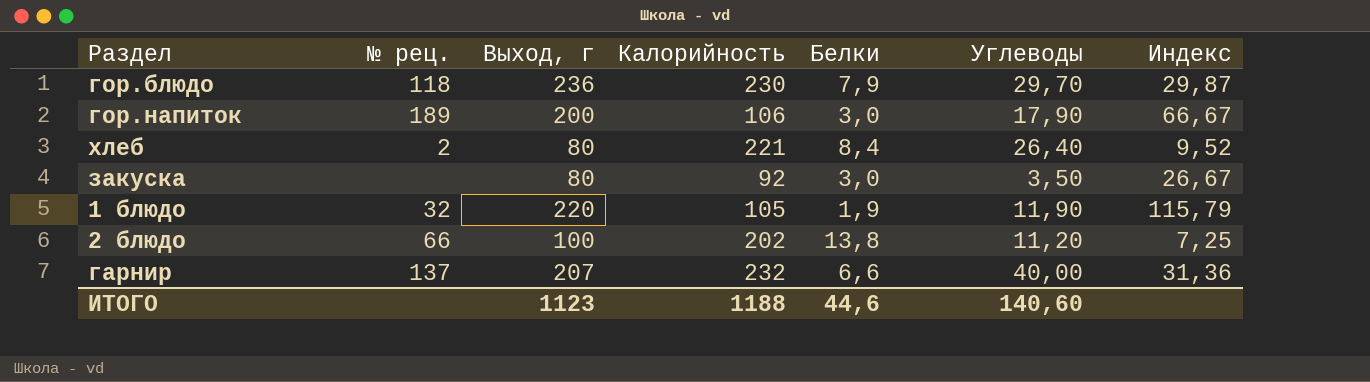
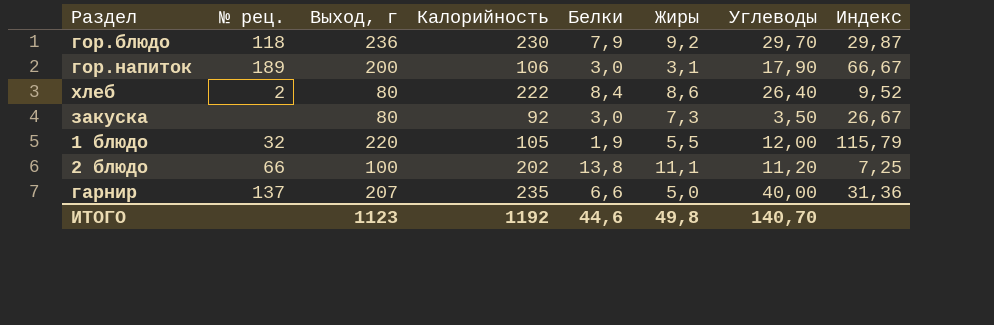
column Жиры | position: none -> 6
хлеб | Калорийность: 221 -> 222
1 блюдо | Углеводы: 11,90 -> 12,00
гарнир | Калорийность: 232 -> 235
ИТОГО | Калорийность: 1188 -> 1192
ИТОГО | Углеводы: 140,60 -> 140,70

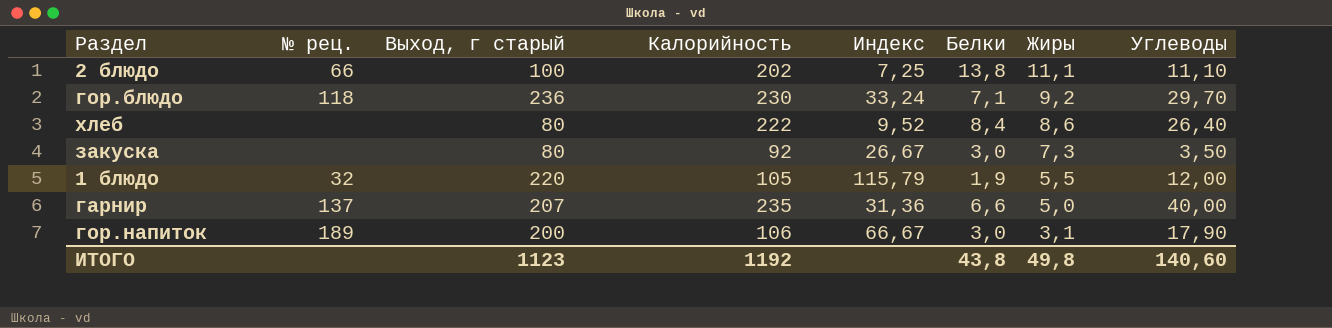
row order: none -> Жиры descending
column name: Выход, г -> Выход, г старый
column Индекс | position: 8 -> 5
2 блюдо | Углеводы: 11,20 -> 11,10
гор.блюдо | Индекс: 29,87 -> 33,24
гор.блюдо | Белки: 7,9 -> 7,1
хлеб | № рец.: 2 -> none
ИТОГО | Белки: 44,6 -> 43,8
ИТОГО | Углеводы: 140,70 -> 140,60

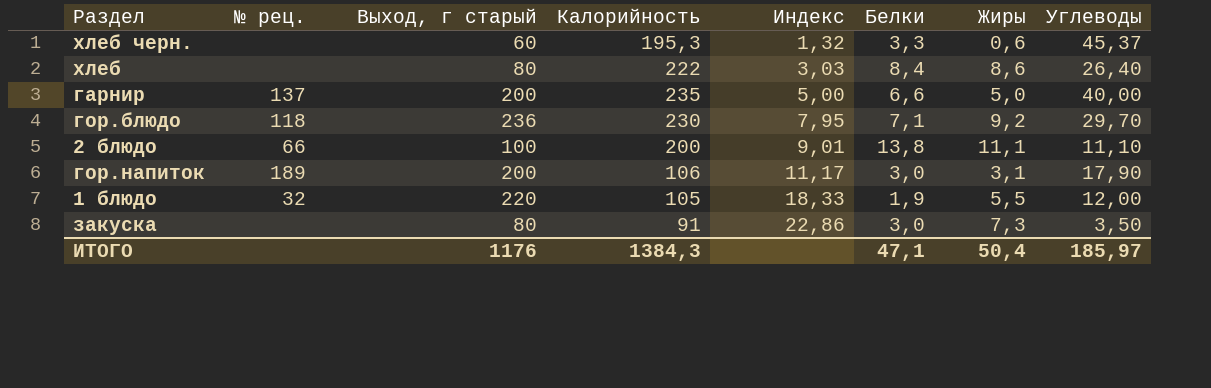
row order: Жиры descending -> Индекс ascending
column Индекс | formula: [Выход, г старый] / [Белки] -> [Выход, г старый] / [Углеводы]
row хлеб черн.: none -> none | 60 | 195,3 | 1,32 | 3,3 | 0,6 | 45,37
гарнир | Выход, г старый: 207 -> 200
2 блюдо | Калорийность: 202 -> 200
закуска | Калорийность: 92 -> 91
ИТОГО | Выход, г старый: 1123 -> 1176
ИТОГО | Калорийность: 1192 -> 1384,3
ИТОГО | Белки: 43,8 -> 47,1
ИТОГО | Жиры: 49,8 -> 50,4
ИТОГО | Углеводы: 140,60 -> 185,97

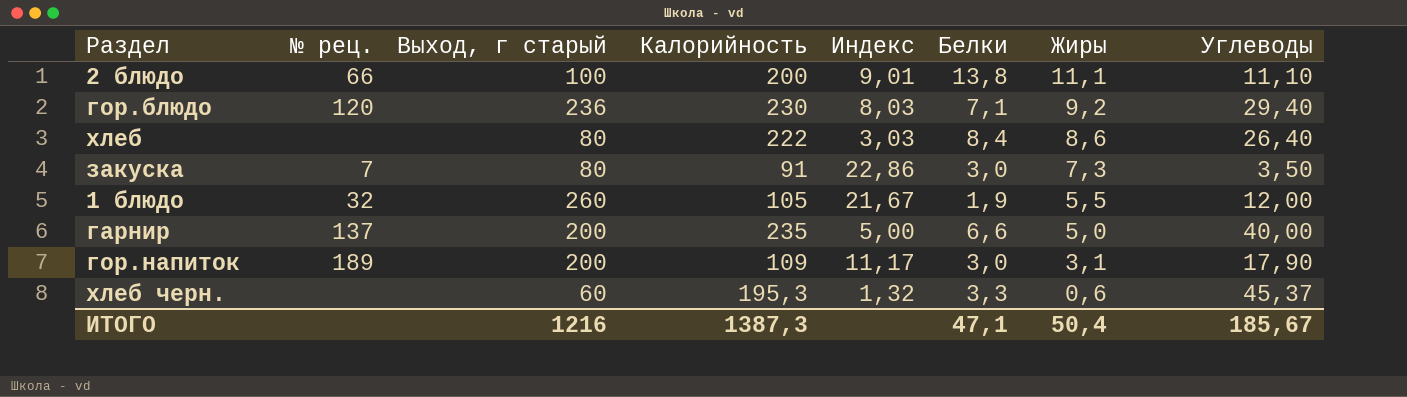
row order: Индекс ascending -> Жиры descending
гор.блюдо | № рец.: 118 -> 120
гор.блюдо | Индекс: 7,95 -> 8,03
гор.блюдо | Углеводы: 29,70 -> 29,40
закуска | № рец.: none -> 7
1 блюдо | Выход, г старый: 220 -> 260
1 блюдо | Индекс: 18,33 -> 21,67
гор.напиток | Калорийность: 106 -> 109
ИТОГО | Выход, г старый: 1176 -> 1216
ИТОГО | Калорийность: 1384,3 -> 1387,3
ИТОГО | Углеводы: 185,97 -> 185,67

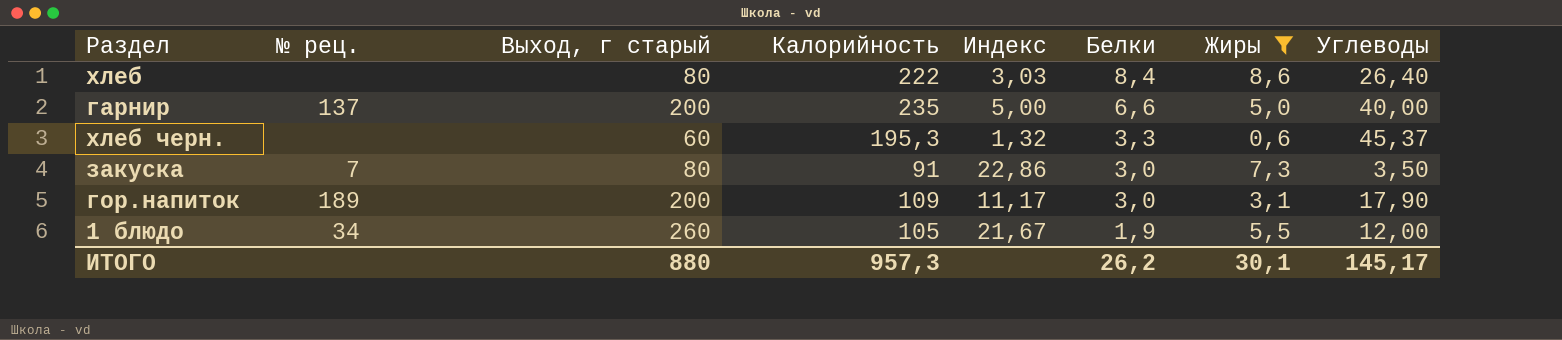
filter: none -> Жиры <= 8,6
row order: Жиры descending -> Белки descending
1 блюдо | № рец.: 32 -> 34
ИТОГО | Выход, г старый: 1216 -> 880
ИТОГО | Калорийность: 1387,3 -> 957,3
ИТОГО | Белки: 47,1 -> 26,2
ИТОГО | Жиры: 50,4 -> 30,1
ИТОГО | Углеводы: 185,67 -> 145,17

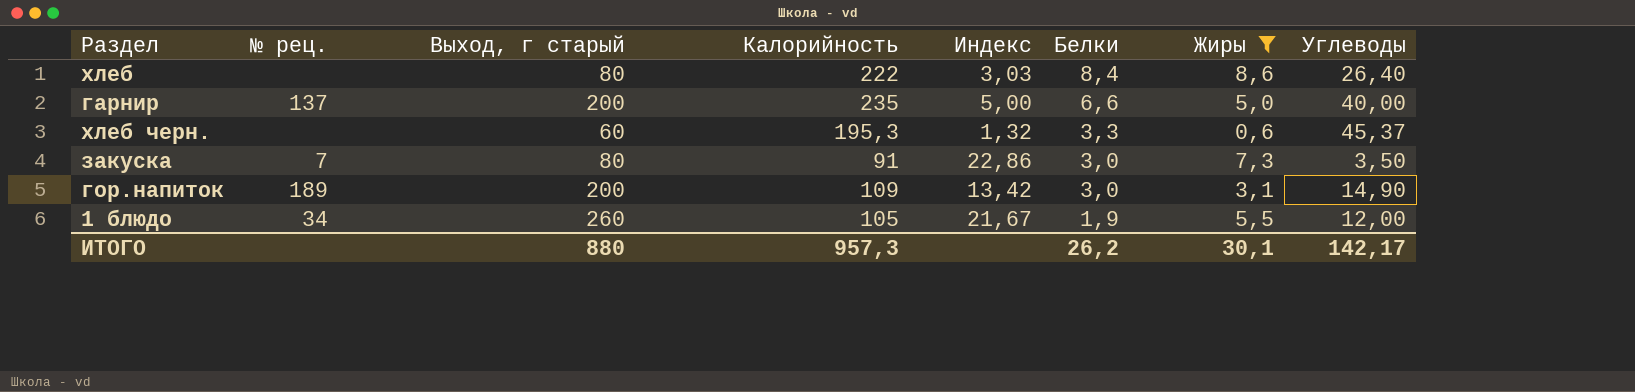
гор.напиток | Индекс: 11,17 -> 13,42
гор.напиток | Углеводы: 17,90 -> 14,90
ИТОГО | Углеводы: 145,17 -> 142,17

